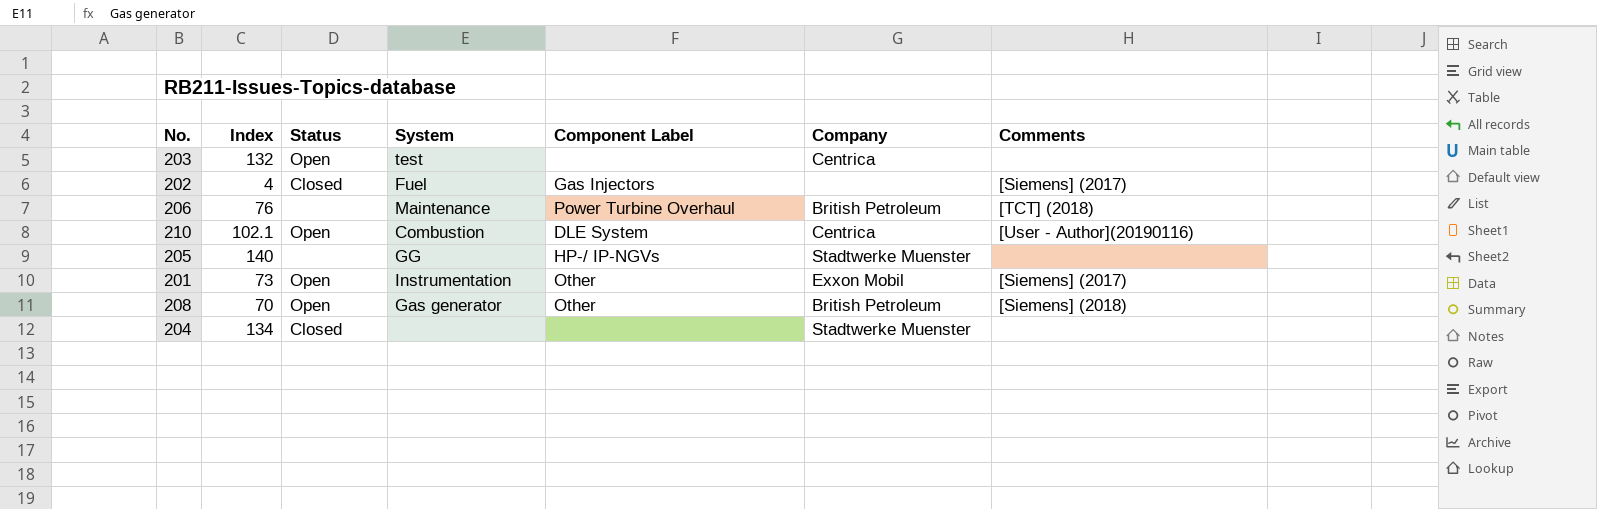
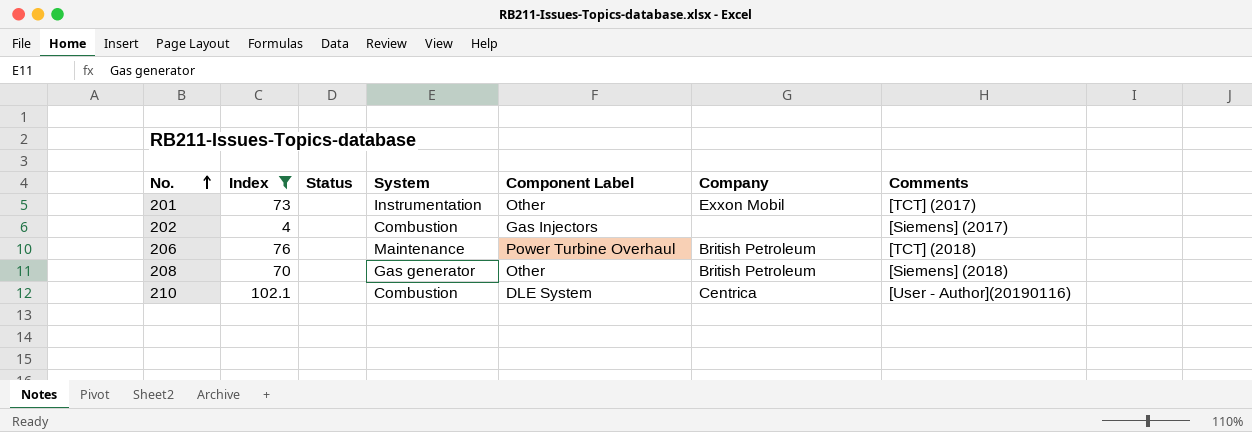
filter: none -> Index <= 102.1
row order: none -> No. ascending
201 | Status: Open -> none
201 | Comments: [Siemens] (2017) -> [TCT] (2017)
202 | Status: Closed -> none
202 | System: Fuel -> Combustion
208 | Status: Open -> none
210 | Status: Open -> none

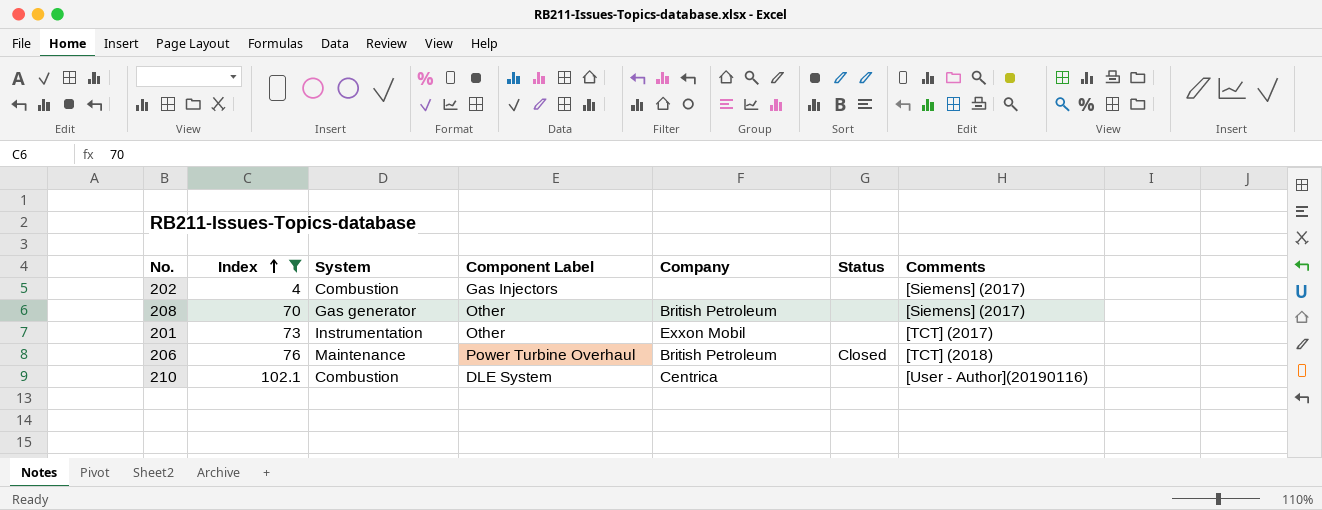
row order: No. ascending -> Index ascending
column Status | position: 3 -> 6
208 | Comments: [Siemens] (2018) -> [Siemens] (2017)
206 | Status: none -> Closed

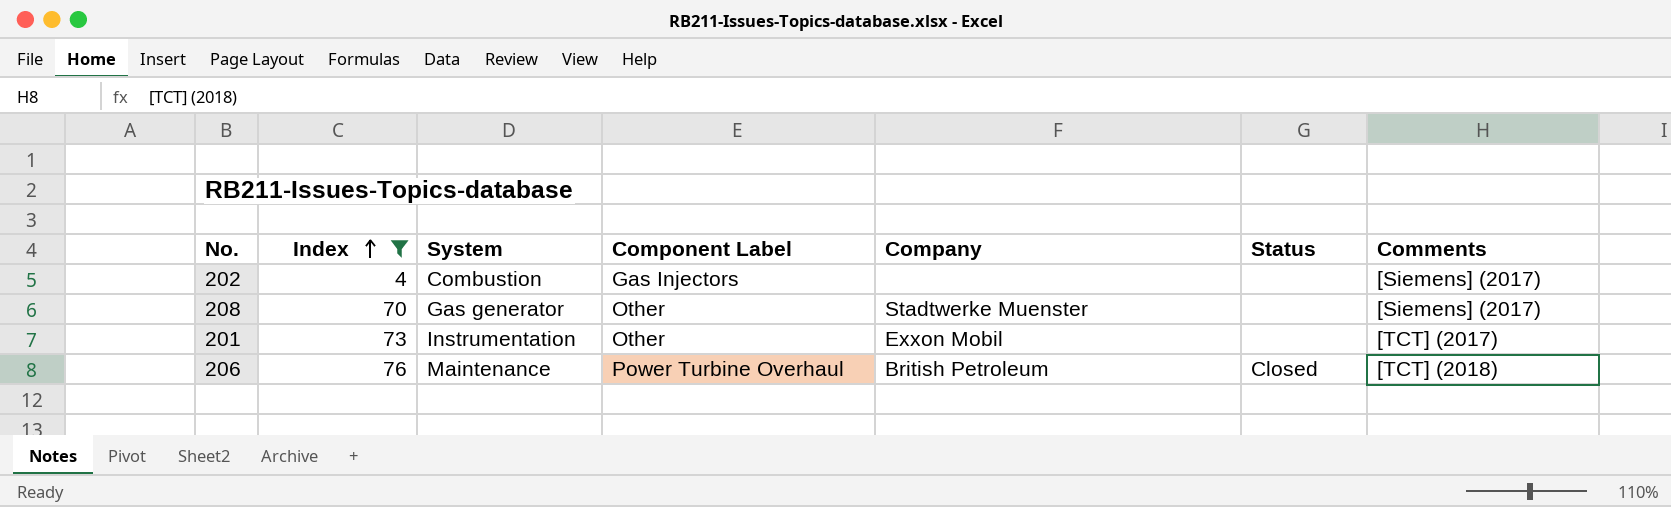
row 210: 102.1 | Combustion | DLE System | Centrica | none | [User - Author](20190116) -> none
208 | Company: British Petroleum -> Stadtwerke Muenster

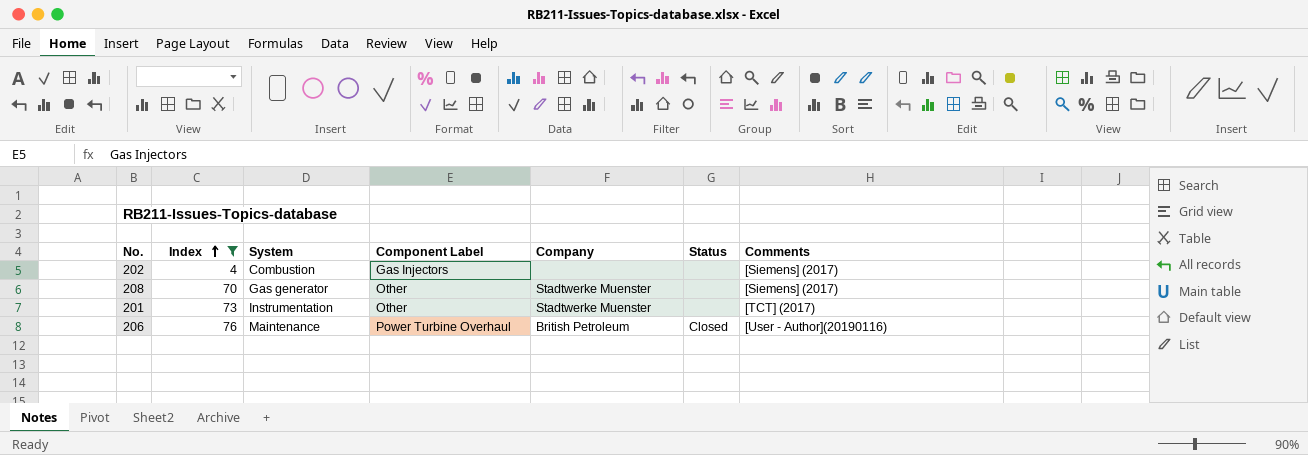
201 | Company: Exxon Mobil -> Stadtwerke Muenster
206 | Comments: [TCT] (2018) -> [User - Author](20190116)

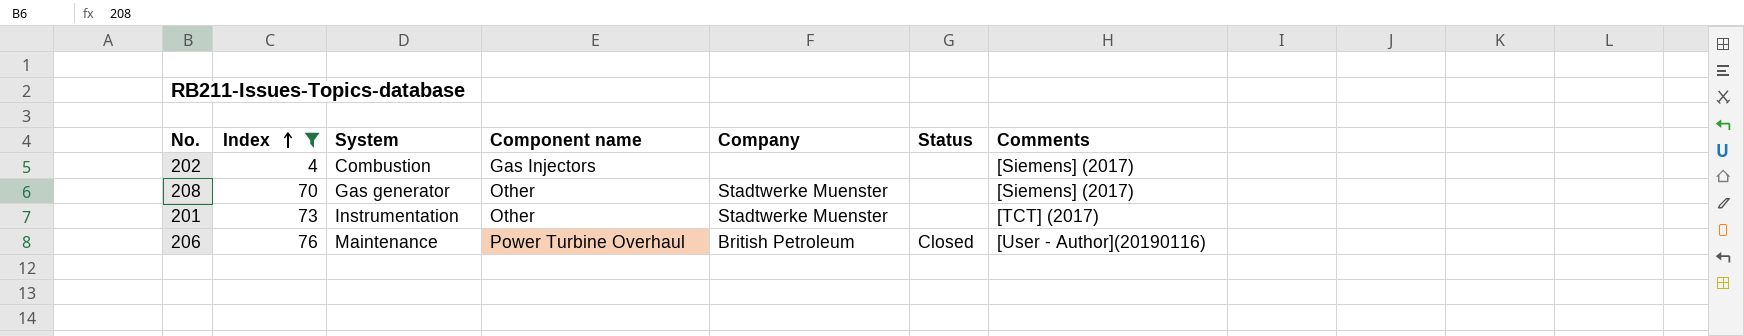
column name: Component Label -> Component name

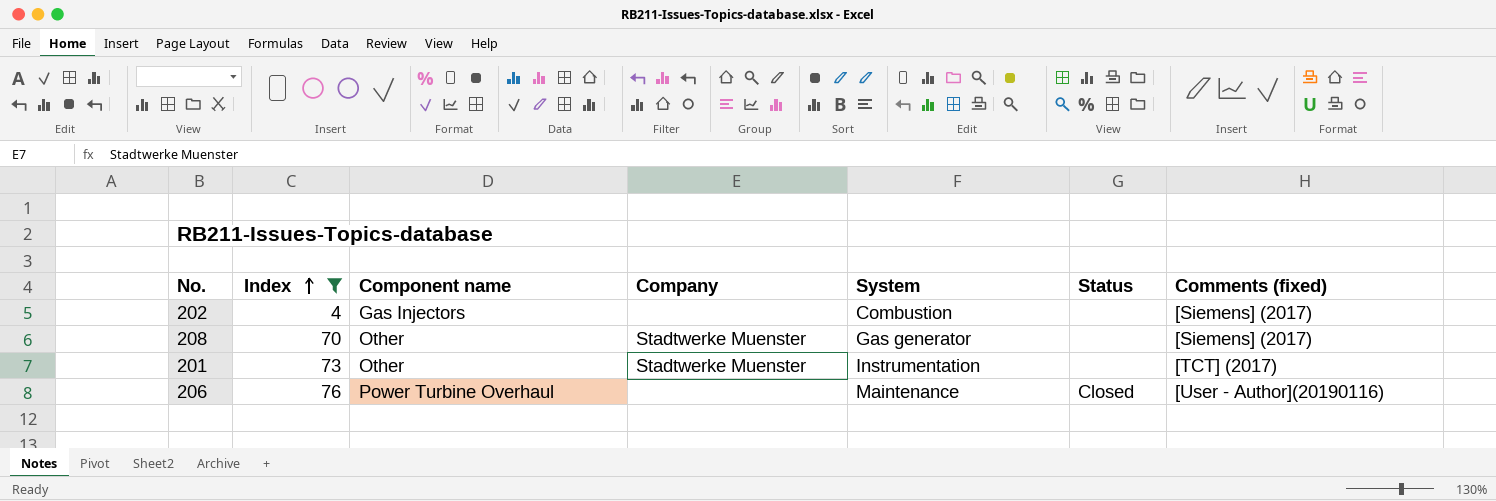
column System | position: 3 -> 5
column name: Comments -> Comments (fixed)
206 | Company: British Petroleum -> none

